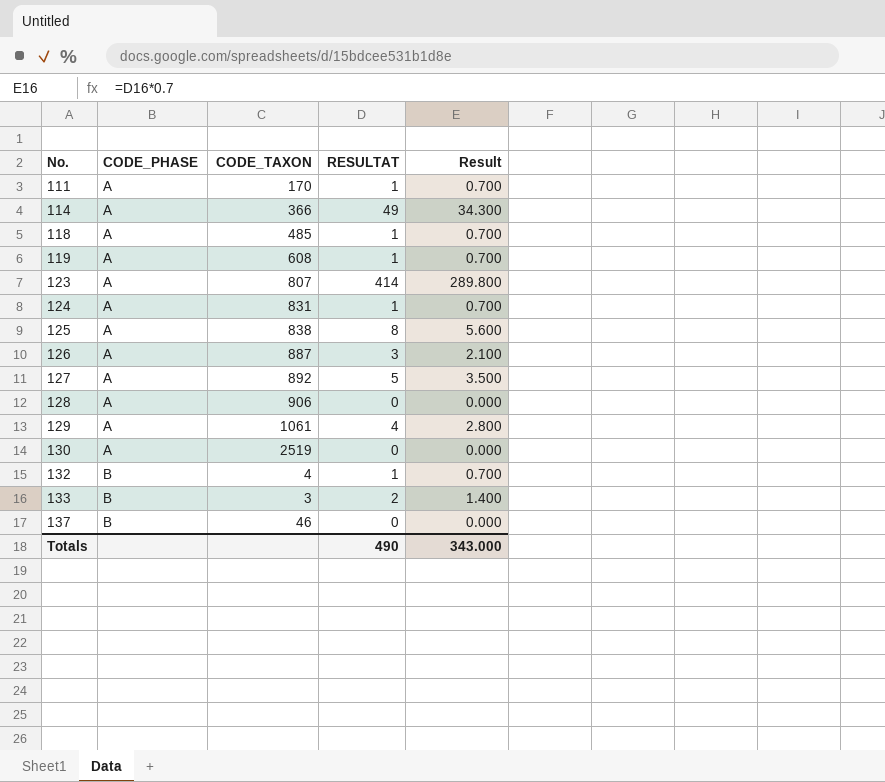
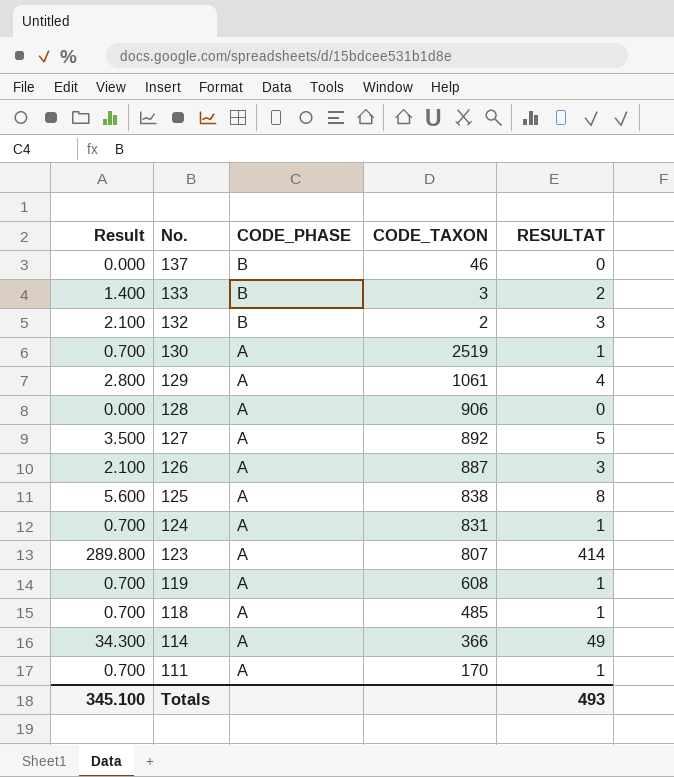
row order: No. ascending -> No. descending
column Result | position: 5 -> 1
132 | Result: 0.700 -> 2.100
132 | CODE_TAXON: 4 -> 2
132 | RESULTAT: 1 -> 3
130 | Result: 0.000 -> 0.700
130 | RESULTAT: 0 -> 1
Totals | Result: 343.000 -> 345.100
Totals | RESULTAT: 490 -> 493

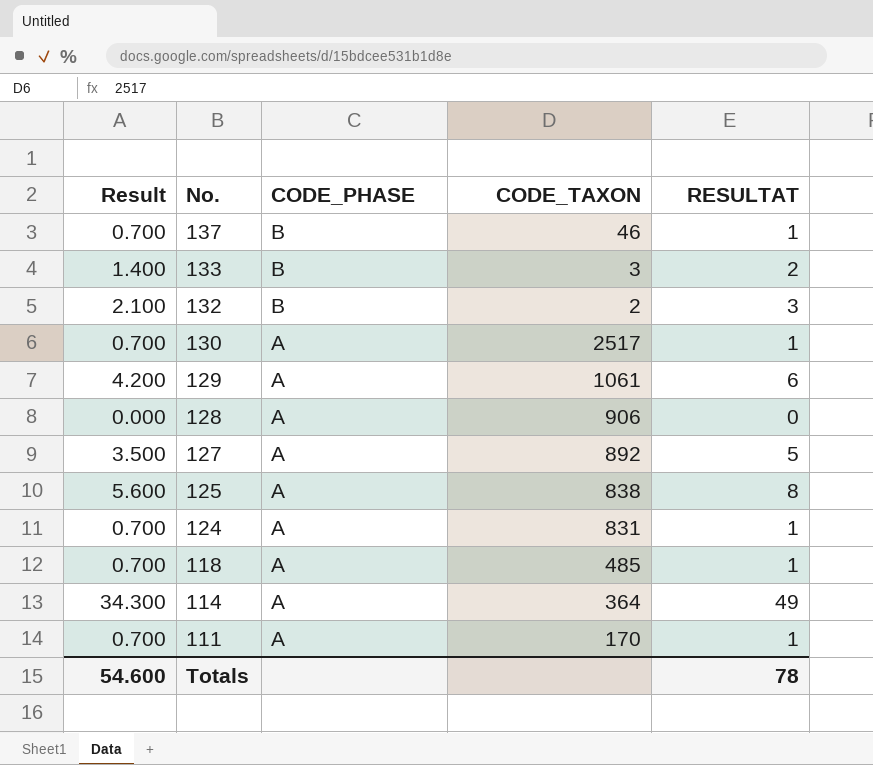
row 126: 2.100 | A | 887 | 3 -> none
row 123: 289.800 | A | 807 | 414 -> none
row 119: 0.700 | A | 608 | 1 -> none
137 | Result: 0.000 -> 0.700
137 | RESULTAT: 0 -> 1
130 | CODE_TAXON: 2519 -> 2517
129 | Result: 2.800 -> 4.200
129 | RESULTAT: 4 -> 6
114 | CODE_TAXON: 366 -> 364
Totals | Result: 345.100 -> 54.600
Totals | RESULTAT: 493 -> 78

